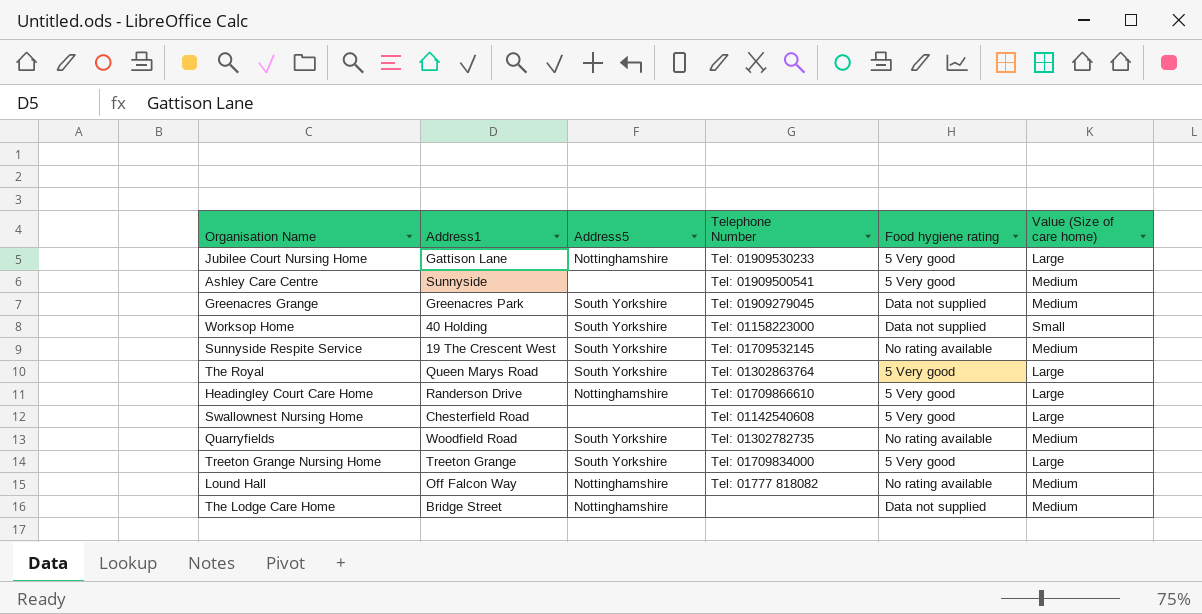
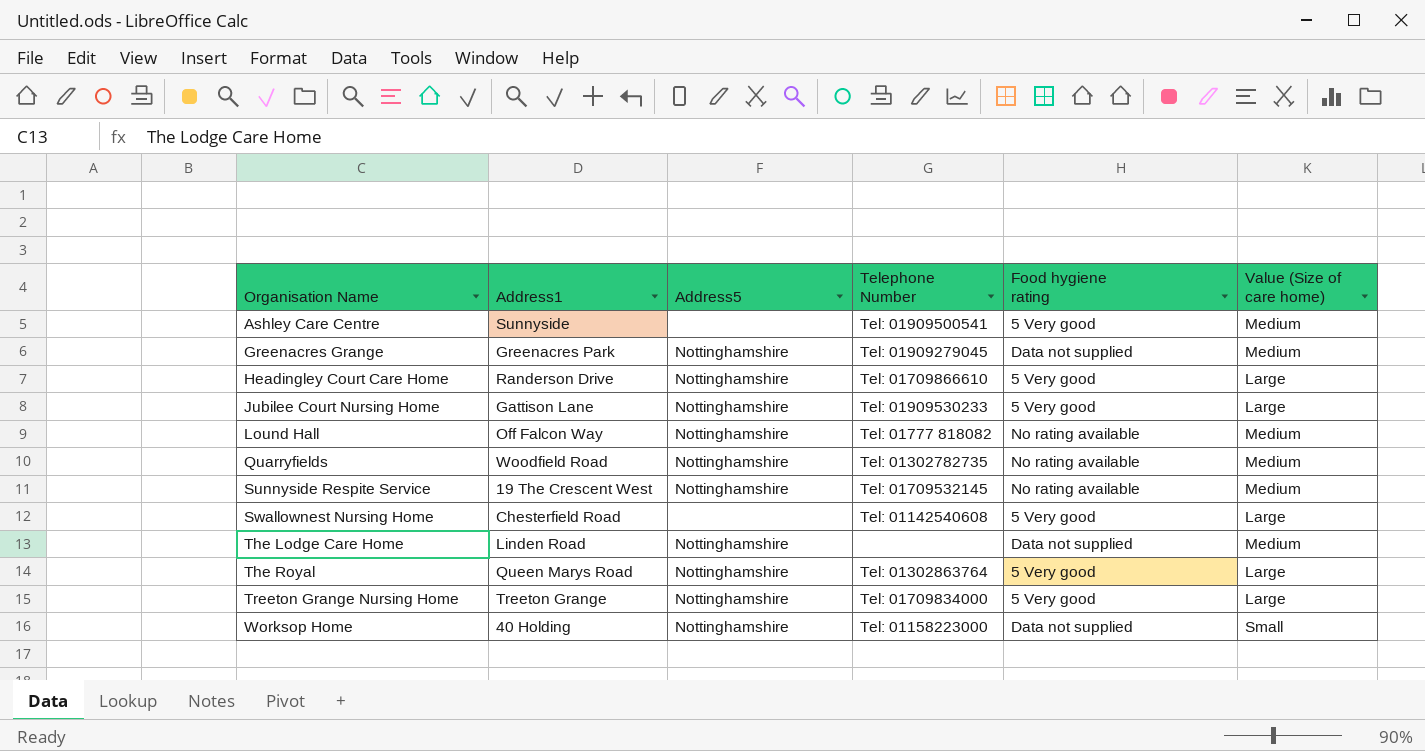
row order: none -> Organisation Name ascending
Greenacres Grange | Address5: South Yorkshire -> Nottinghamshire
Quarryfields | Address5: South Yorkshire -> Nottinghamshire
Sunnyside Respite Service | Address5: South Yorkshire -> Nottinghamshire
The Lodge Care Home | Address1: Bridge Street -> Linden Road
The Royal | Address5: South Yorkshire -> Nottinghamshire
Treeton Grange Nursing Home | Address5: South Yorkshire -> Nottinghamshire
Worksop Home | Address5: South Yorkshire -> Nottinghamshire

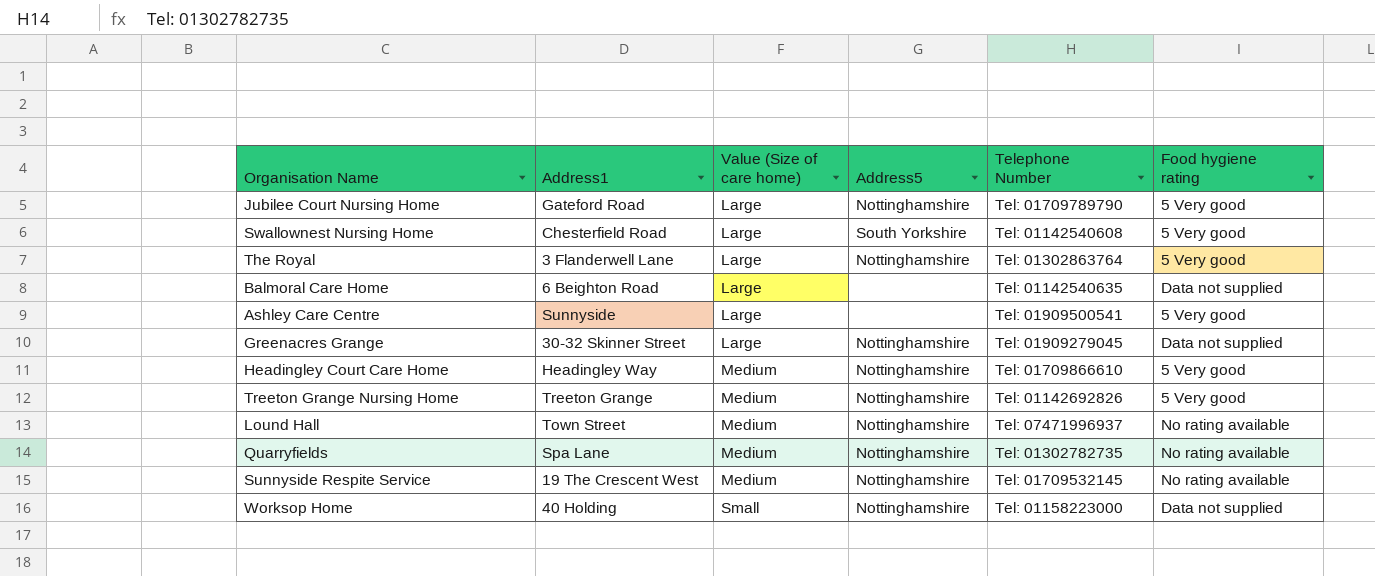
row order: Organisation Name ascending -> Value (Size of care home) ascending
column Value (Size of care home) | position: 6 -> 3
row The Lodge Care Home: Linden Road | Nottinghamshire | none | Data not supplied | Medium -> none
Jubilee Court Nursing Home | Address1: Gattison Lane -> Gateford Road
Jubilee Court Nursing Home | Telephone Number: Tel: 01909530233 -> Tel: 01709789790
Swallownest Nursing Home | Address5: none -> South Yorkshire
The Royal | Address1: Queen Marys Road -> 3 Flanderwell Lane
row Balmoral Care Home: none -> 6 Beighton Road | Large | none | Tel: 01142540635 | Data not supplied
Ashley Care Centre | Value (Size of care home): Medium -> Large
Greenacres Grange | Address1: Greenacres Park -> 30-32 Skinner Street
Greenacres Grange | Value (Size of care home): Medium -> Large
Headingley Court Care Home | Address1: Randerson Drive -> Headingley Way
Headingley Court Care Home | Value (Size of care home): Large -> Medium
Treeton Grange Nursing Home | Value (Size of care home): Large -> Medium
Treeton Grange Nursing Home | Telephone Number: Tel: 01709834000 -> Tel: 01142692826
Lound Hall | Address1: Off Falcon Way -> Town Street
Lound Hall | Telephone Number: Tel: 01777 818082 -> Tel: 07471996937
Quarryfields | Address1: Woodfield Road -> Spa Lane

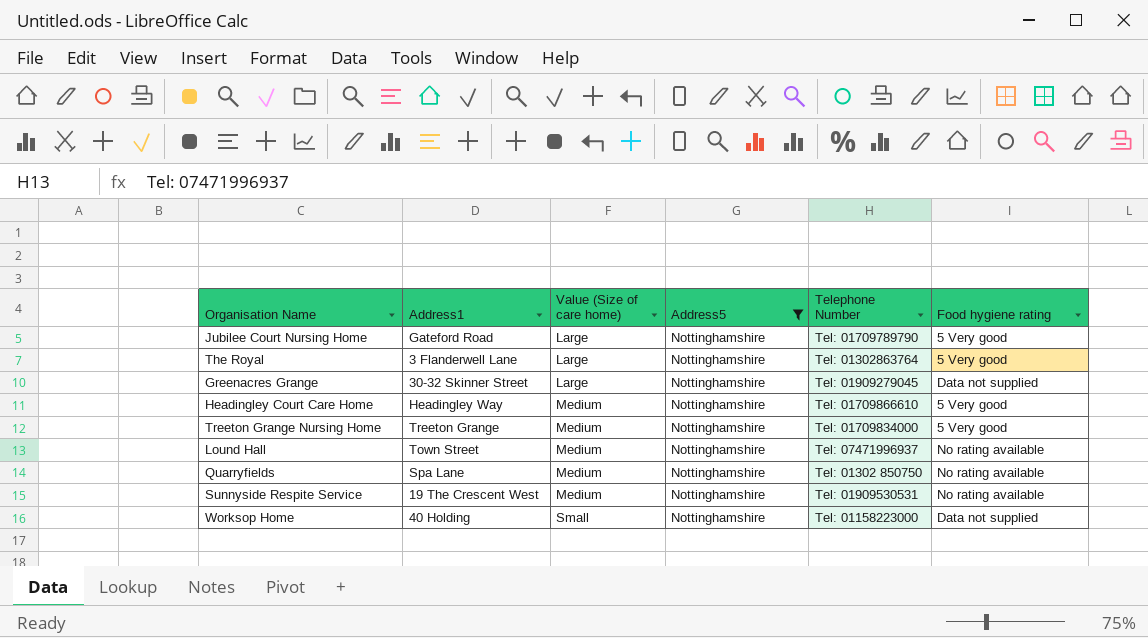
filter: none -> Address5 = Nottinghamshire
Treeton Grange Nursing Home | Telephone Number: Tel: 01142692826 -> Tel: 01709834000
Quarryfields | Telephone Number: Tel: 01302782735 -> Tel: 01302 850750
Sunnyside Respite Service | Telephone Number: Tel: 01709532145 -> Tel: 01909530531

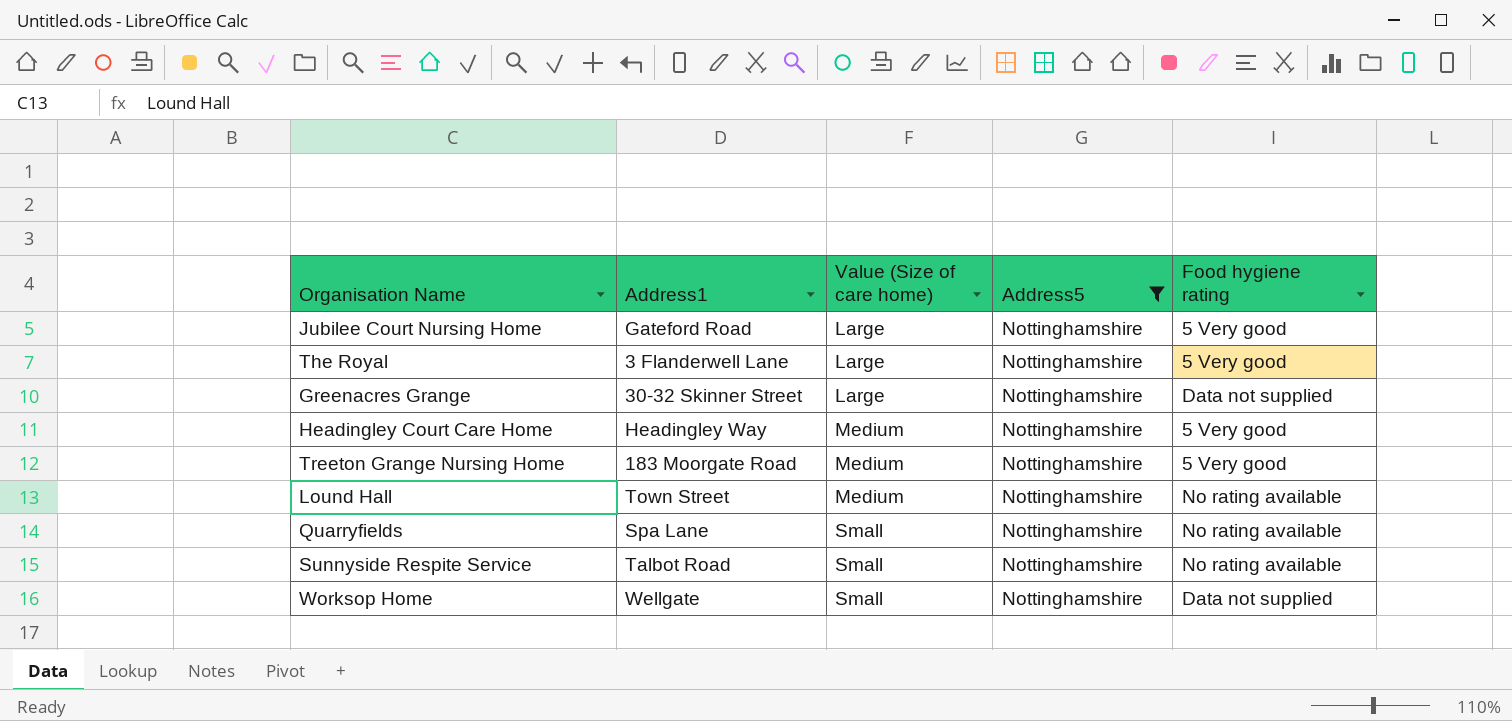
column Telephone Number | position: 5 -> none
Treeton Grange Nursing Home | Address1: Treeton Grange -> 183 Moorgate Road
Quarryfields | Value (Size of care home): Medium -> Small
Sunnyside Respite Service | Address1: 19 The Crescent West -> Talbot Road
Sunnyside Respite Service | Value (Size of care home): Medium -> Small
Worksop Home | Address1: 40 Holding -> Wellgate

